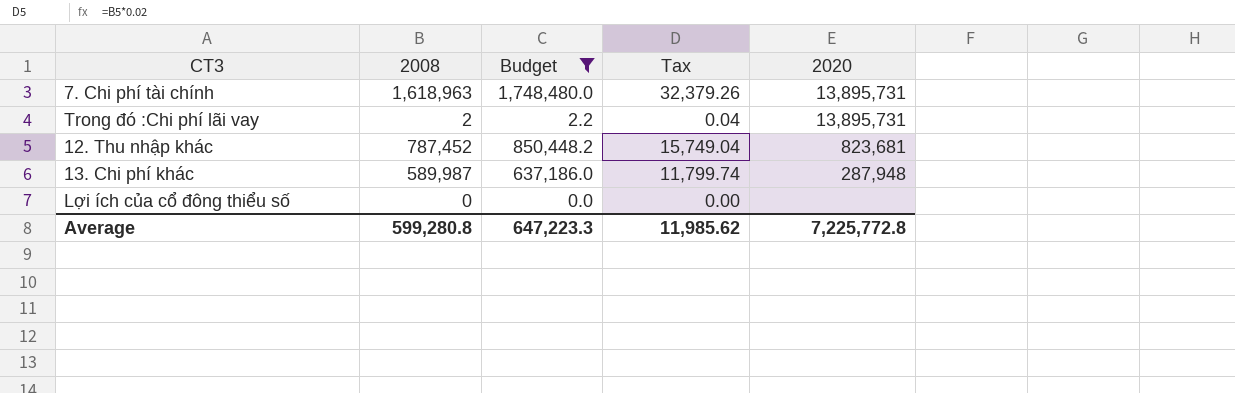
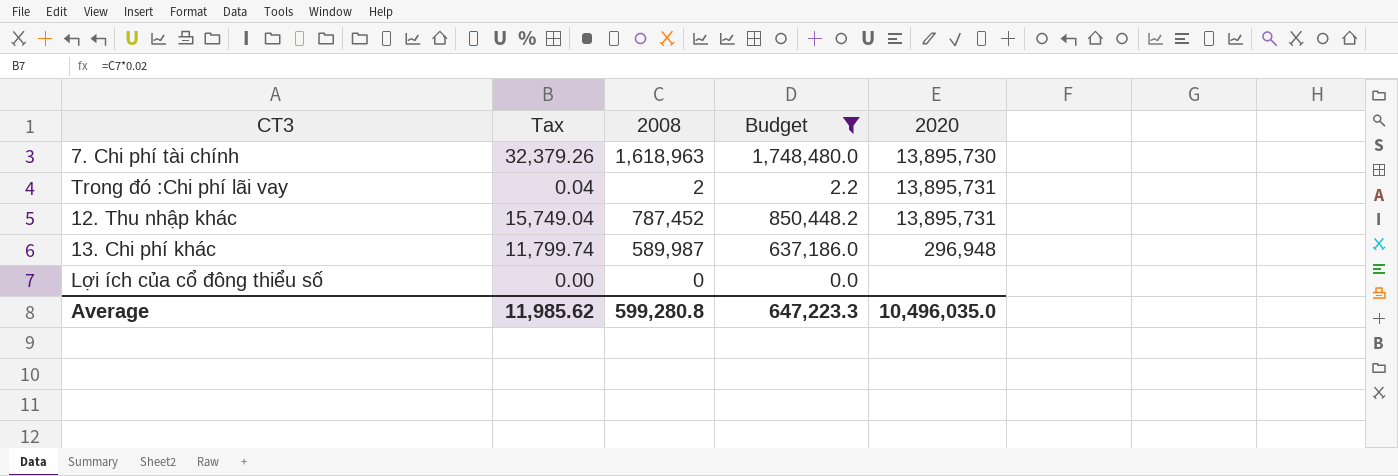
column Tax | position: 4 -> 2
7. Chi phí tài chính | 2020: 13,895,731 -> 13,895,730
12. Thu nhập khác | 2020: 823,681 -> 13,895,731
13. Chi phí khác | 2020: 287,948 -> 296,948
Average | 2020: 7,225,772.8 -> 10,496,035.0

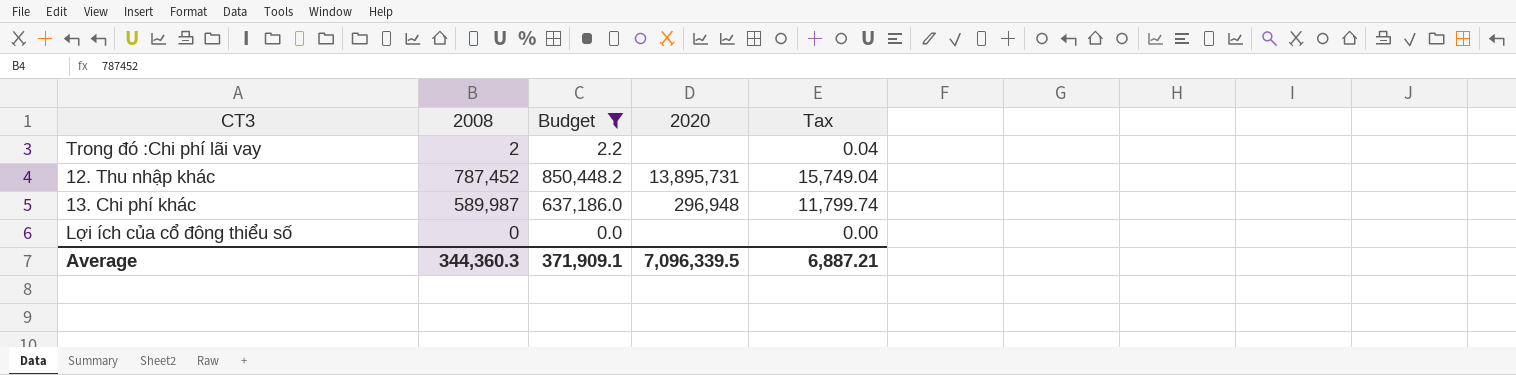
column Tax | position: 2 -> 5
row 7. Chi phí tài chính: 32,379.26 | 1,618,963 | 1,748,480.0 | 13,895,730 -> none
Trong đó :Chi phí lãi vay | 2020: 13,895,731 -> none
Average | 2008: 599,280.8 -> 344,360.3
Average | Budget: 647,223.3 -> 371,909.1
Average | 2020: 10,496,035.0 -> 7,096,339.5
Average | Tax: 11,985.62 -> 6,887.21

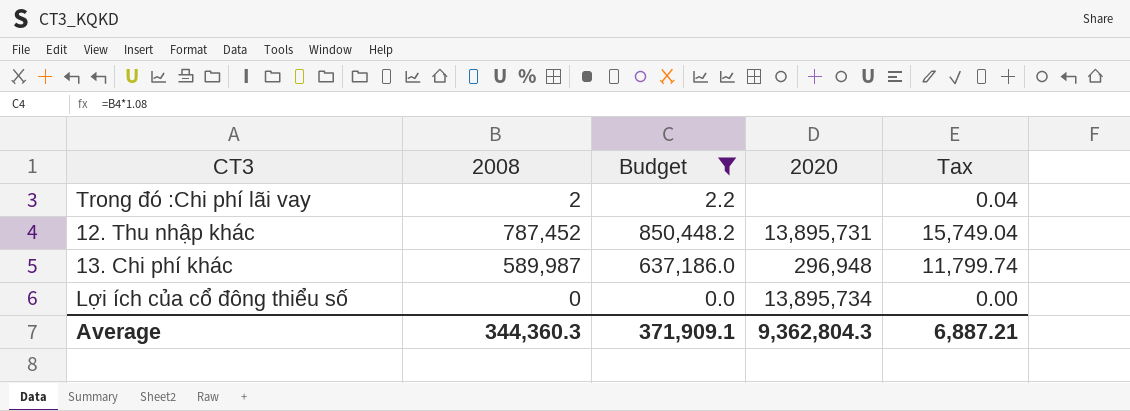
Lợi ích của cổ đông thiểu số | 2020: none -> 13,895,734
Average | 2020: 7,096,339.5 -> 9,362,804.3

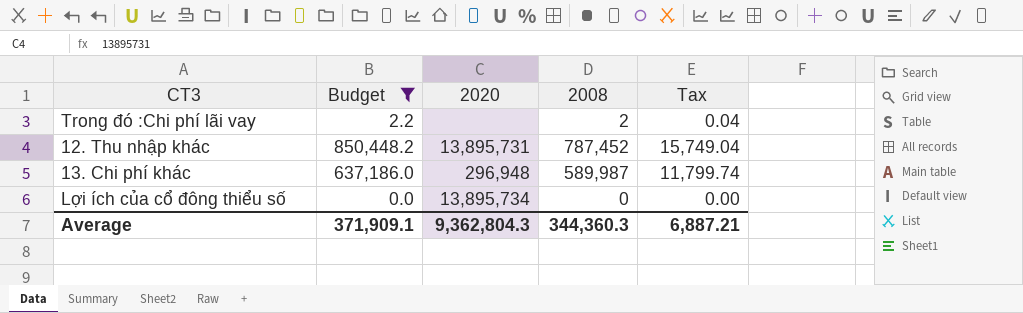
column 2008 | position: 2 -> 4

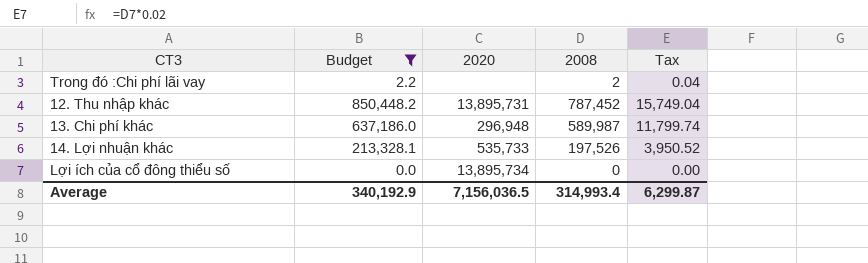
row 14. Lợi nhuận khác: none -> 213,328.1 | 535,733 | 197,526 | 3,950.52
Average | Budget: 371,909.1 -> 340,192.9
Average | 2020: 9,362,804.3 -> 7,156,036.5
Average | 2008: 344,360.3 -> 314,993.4
Average | Tax: 6,887.21 -> 6,299.87

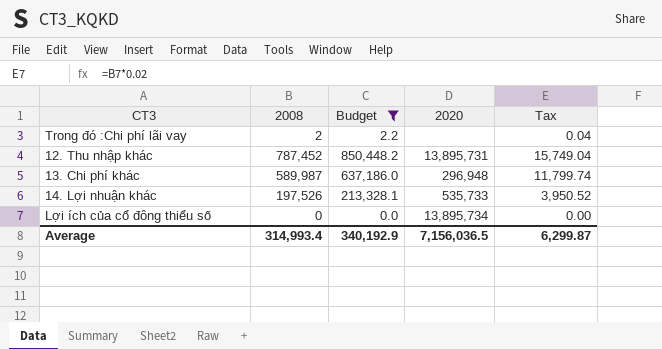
column 2008 | position: 4 -> 2

